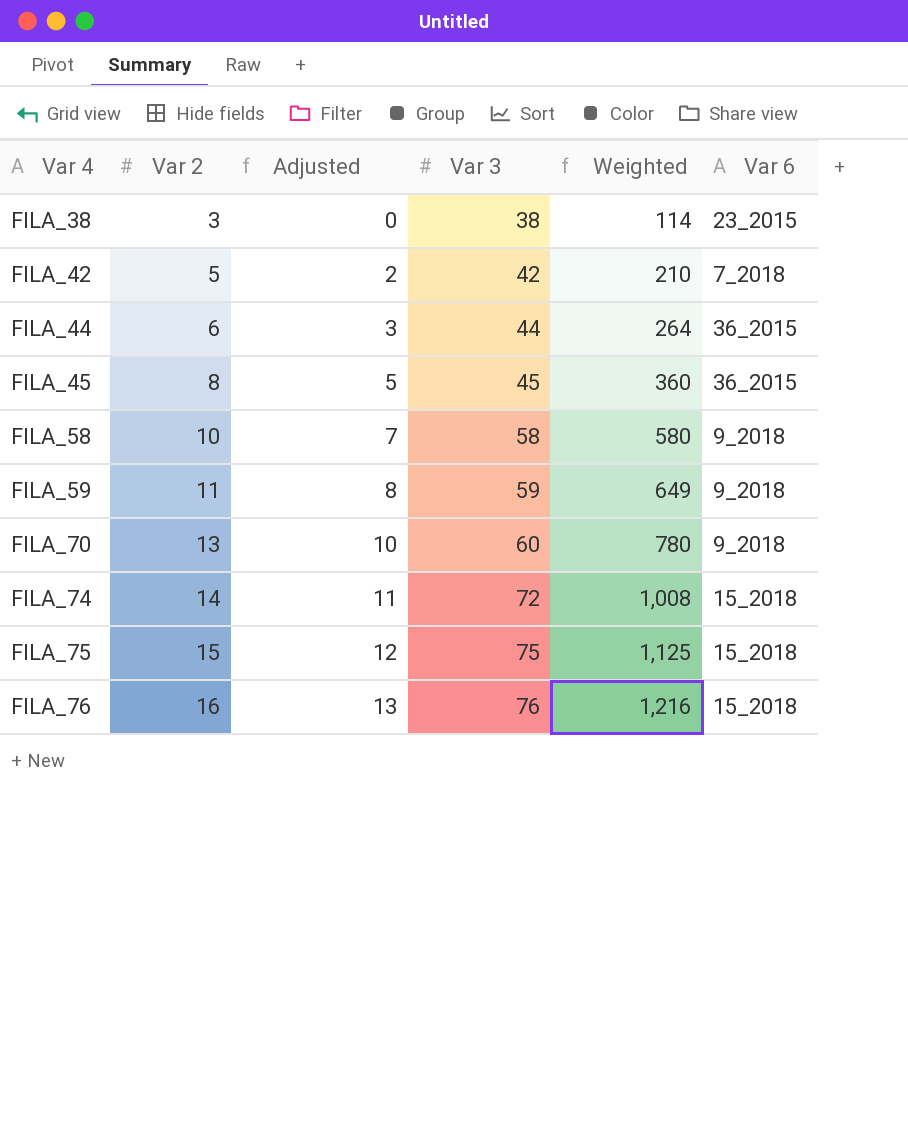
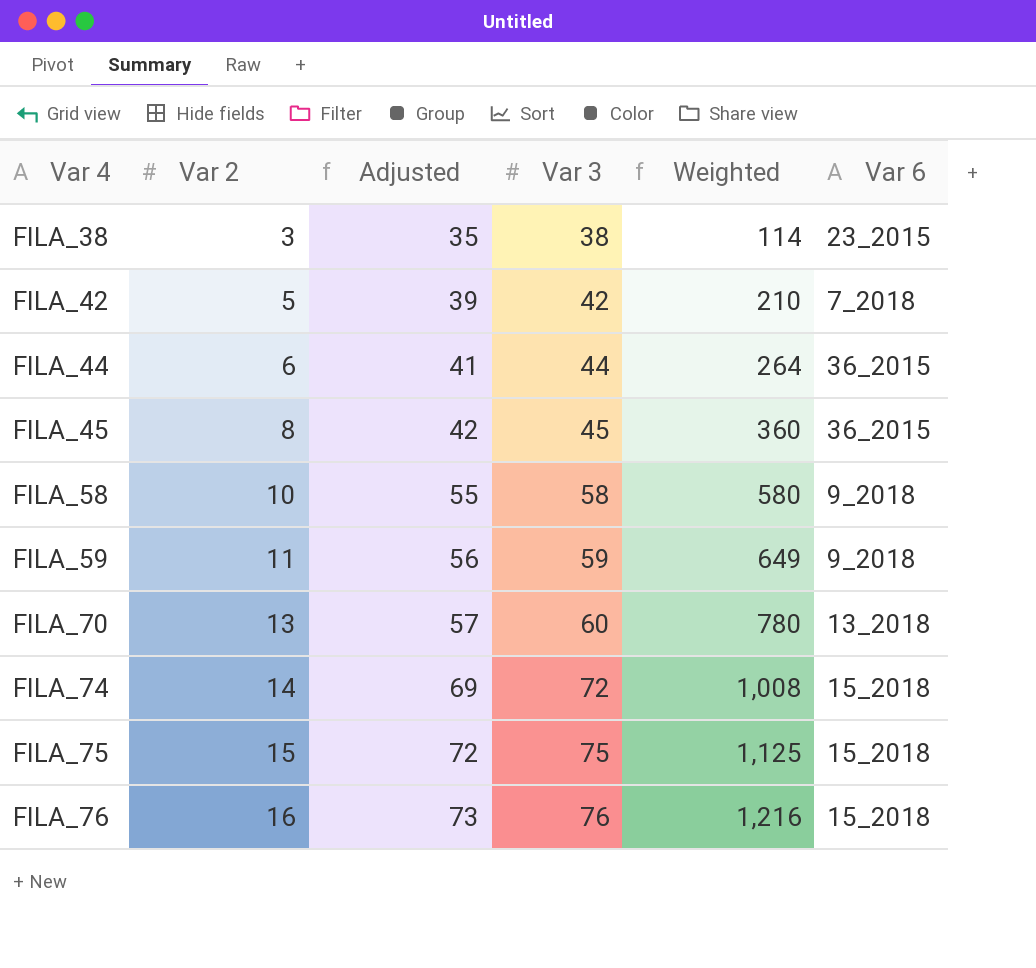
column Adjusted | formula: [Var 2] - 3 -> [Var 3] - 3
FILA_70 | Var 6: 9_2018 -> 13_2018

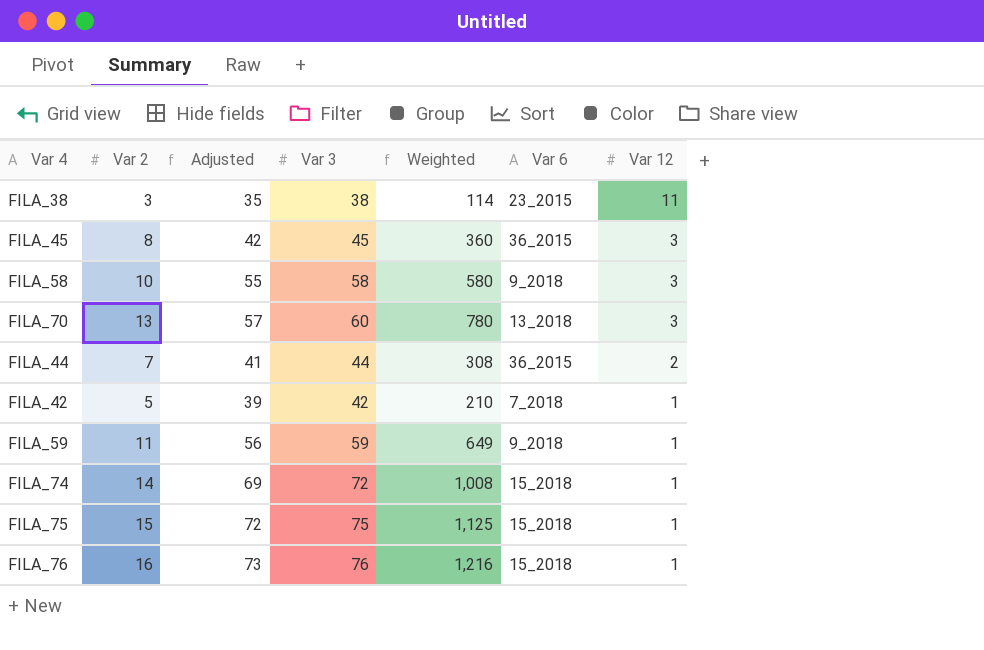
row order: Var 4 ascending -> Var 12 descending
column Var 12 | position: none -> 7
FILA_44 | Var 2: 6 -> 7
FILA_44 | Weighted: 264 -> 308

